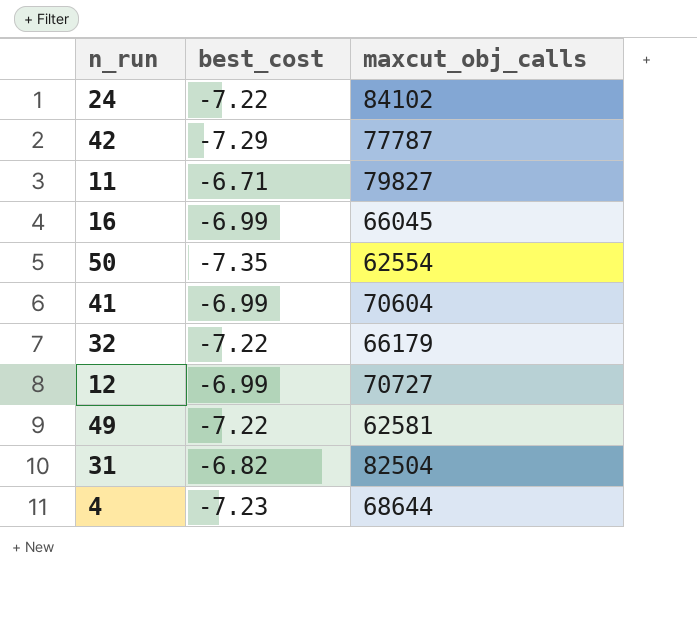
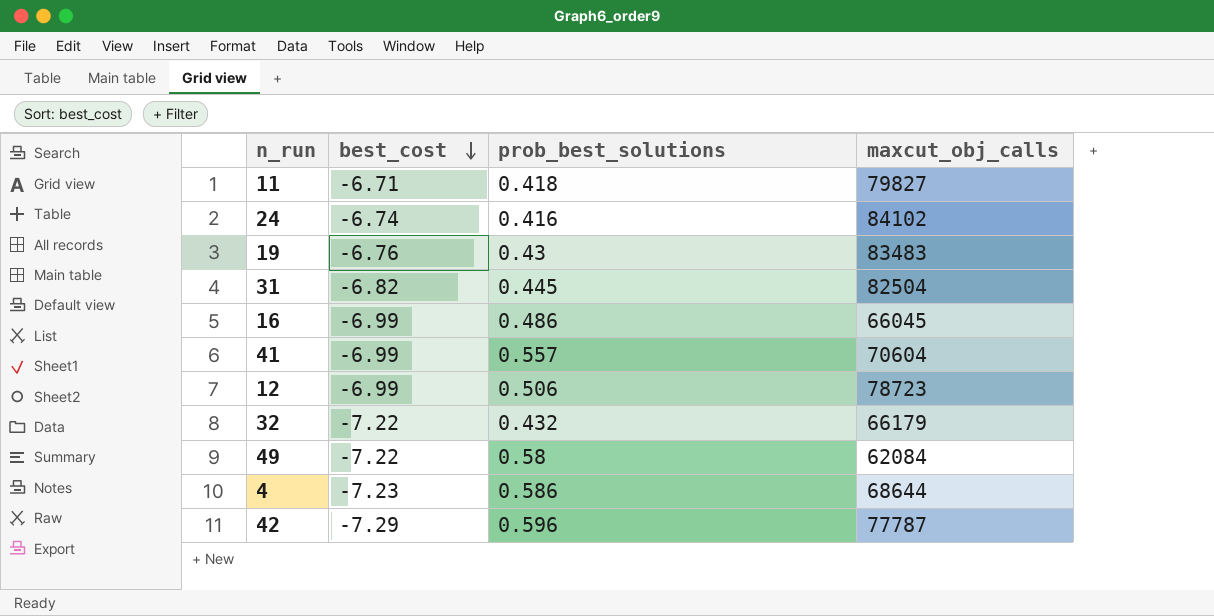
row order: none -> best_cost descending
column prob_best_solutions | position: none -> 3
row 50: -7.35 | 62554 -> none
24 | best_cost: -7.22 -> -6.74
row 19: none -> -6.76 | 0.43 | 83483
12 | maxcut_obj_calls: 70727 -> 78723
49 | maxcut_obj_calls: 62581 -> 62084

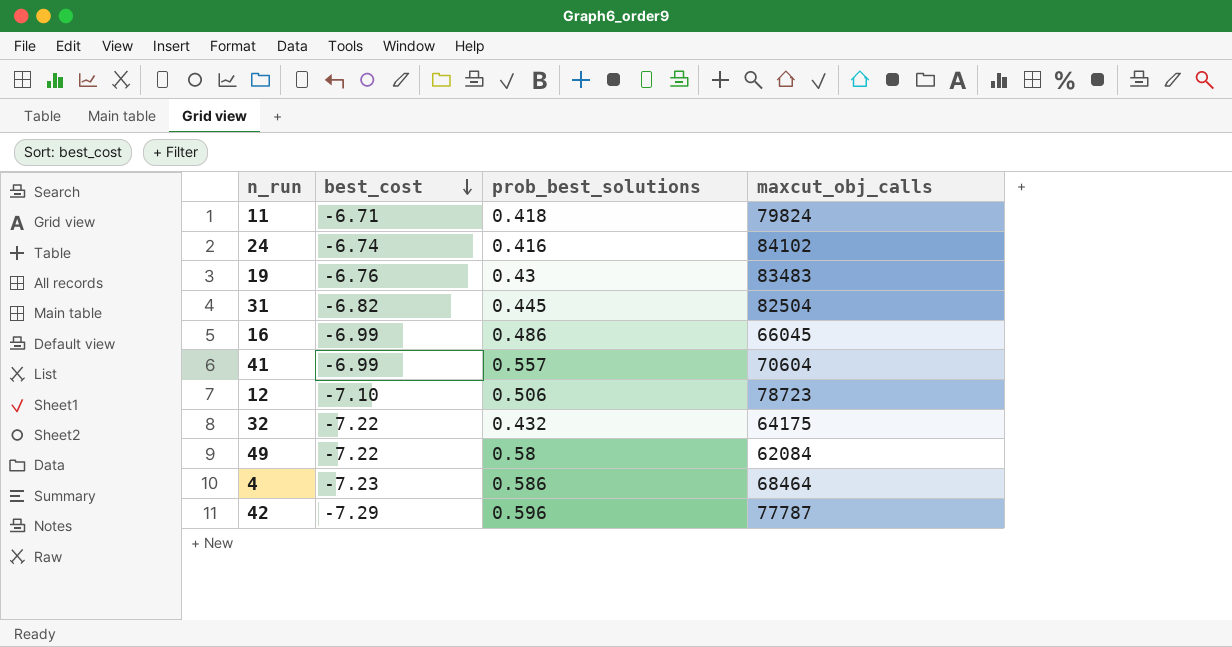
11 | maxcut_obj_calls: 79827 -> 79824
12 | best_cost: -6.99 -> -7.10
32 | maxcut_obj_calls: 66179 -> 64175
4 | maxcut_obj_calls: 68644 -> 68464

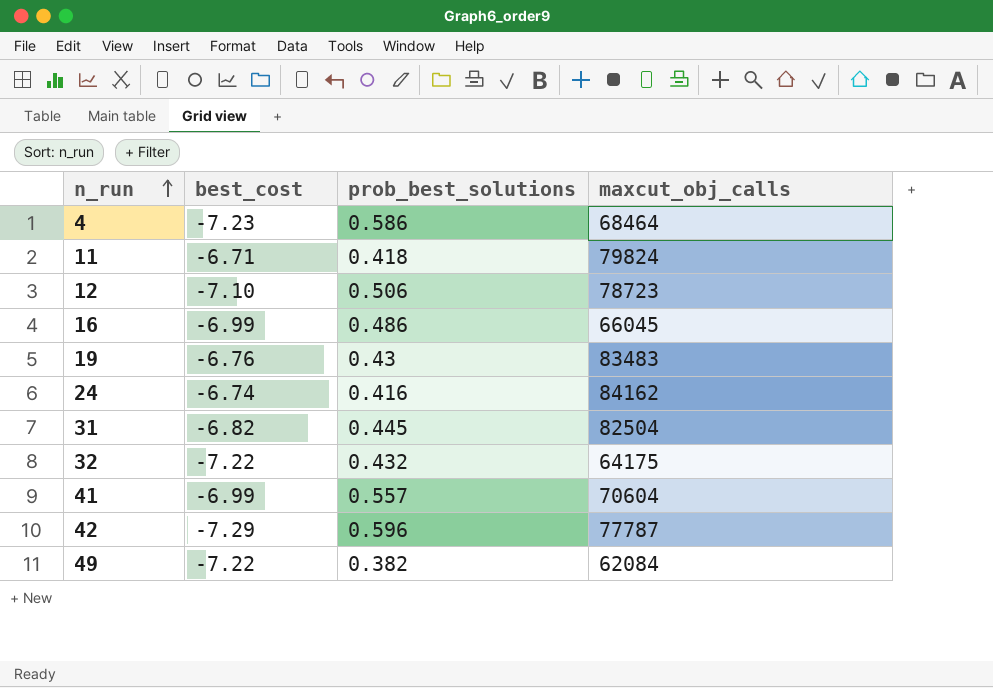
row order: best_cost descending -> n_run ascending
24 | maxcut_obj_calls: 84102 -> 84162
49 | prob_best_solutions: 0.58 -> 0.382

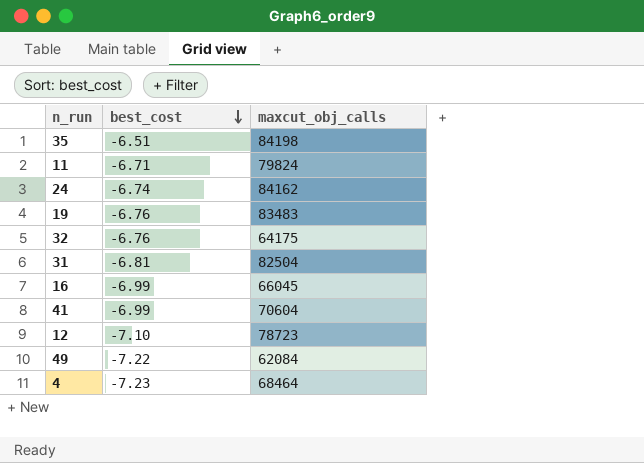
row order: n_run ascending -> best_cost descending
column prob_best_solutions | position: 3 -> none
row 42: -7.29 | 0.596 | 77787 -> none
row 35: none -> -6.51 | 84198
32 | best_cost: -7.22 -> -6.76
31 | best_cost: -6.82 -> -6.81

